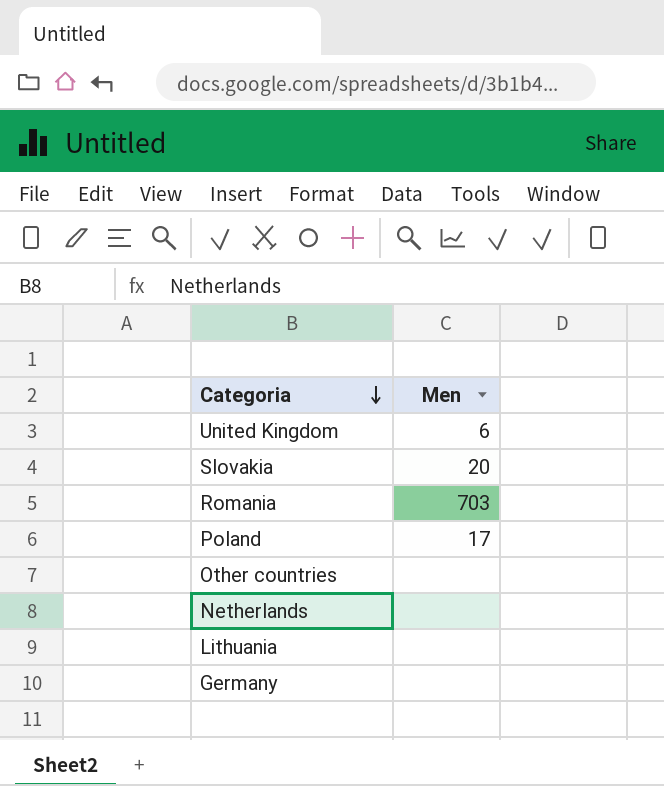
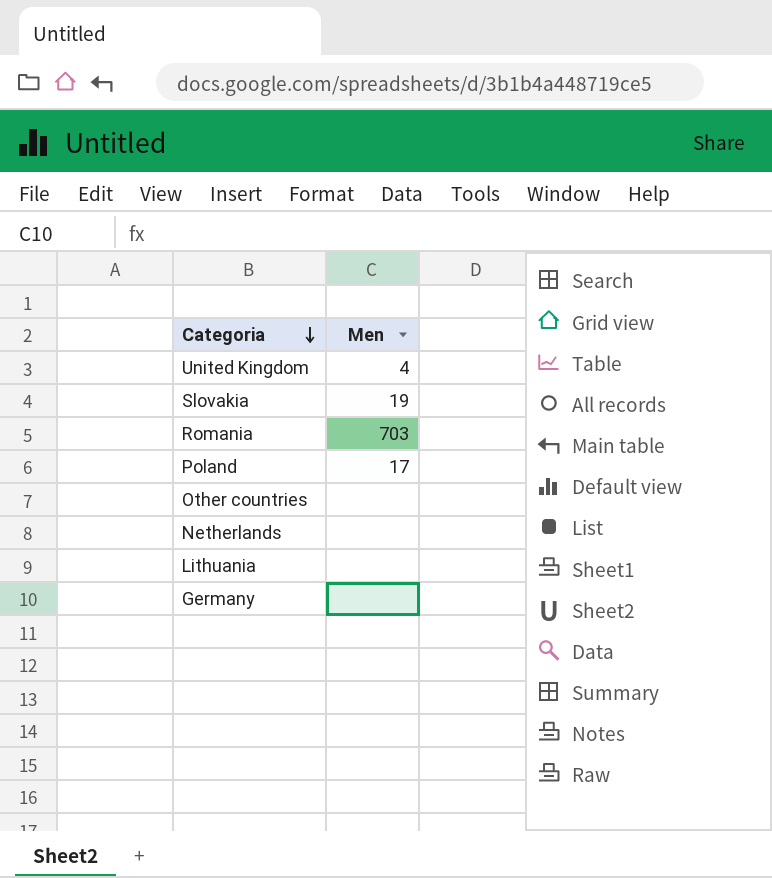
United Kingdom | Men: 6 -> 4
Slovakia | Men: 20 -> 19

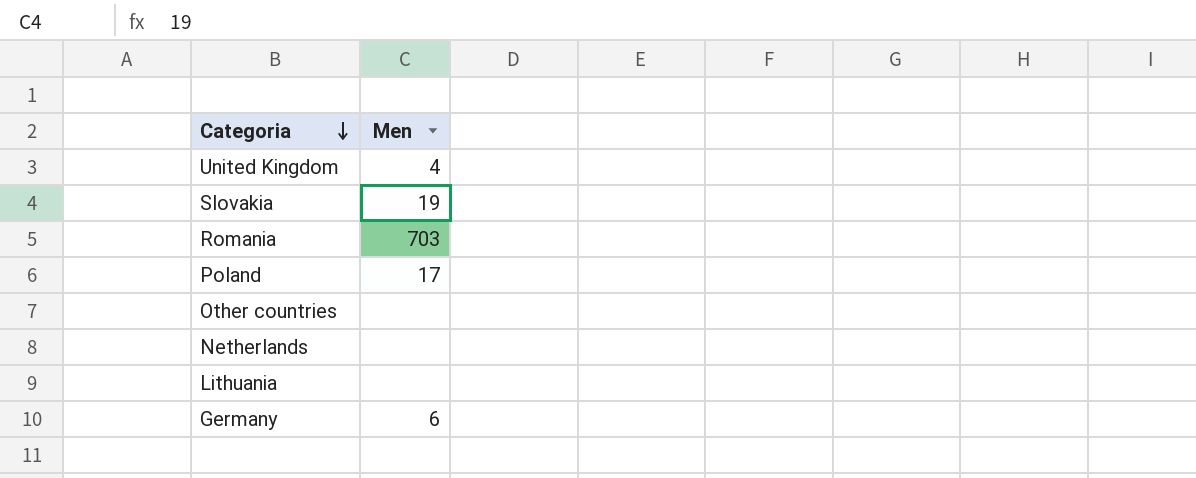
Germany | Men: none -> 6

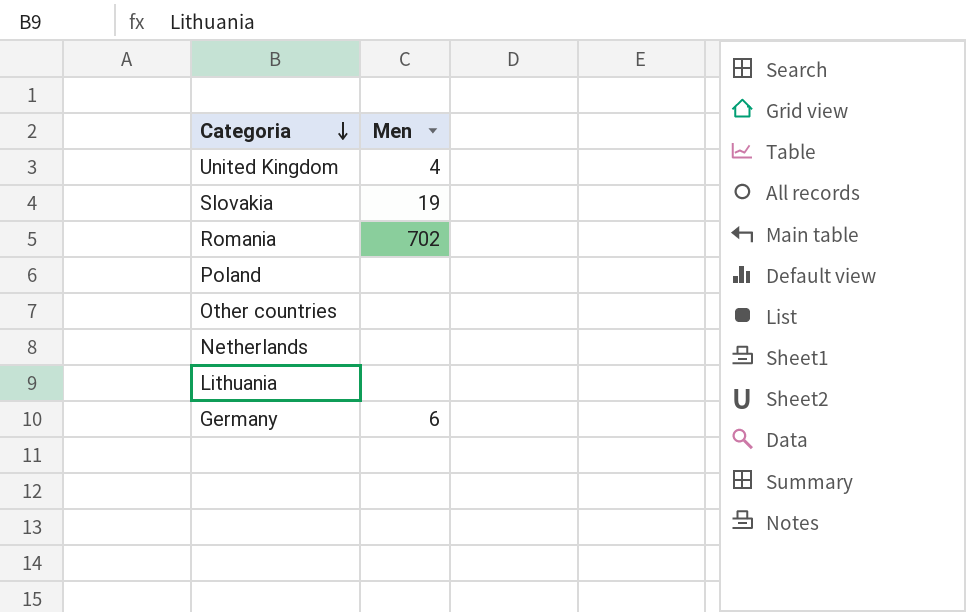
Romania | Men: 703 -> 702
Poland | Men: 17 -> none

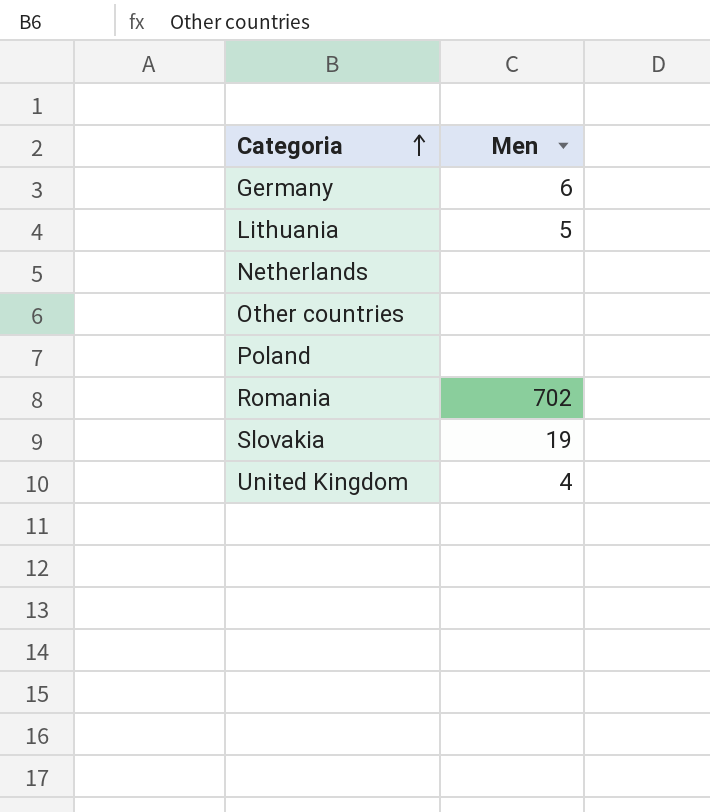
row order: Categoria descending -> Categoria ascending
Lithuania | Men: none -> 5

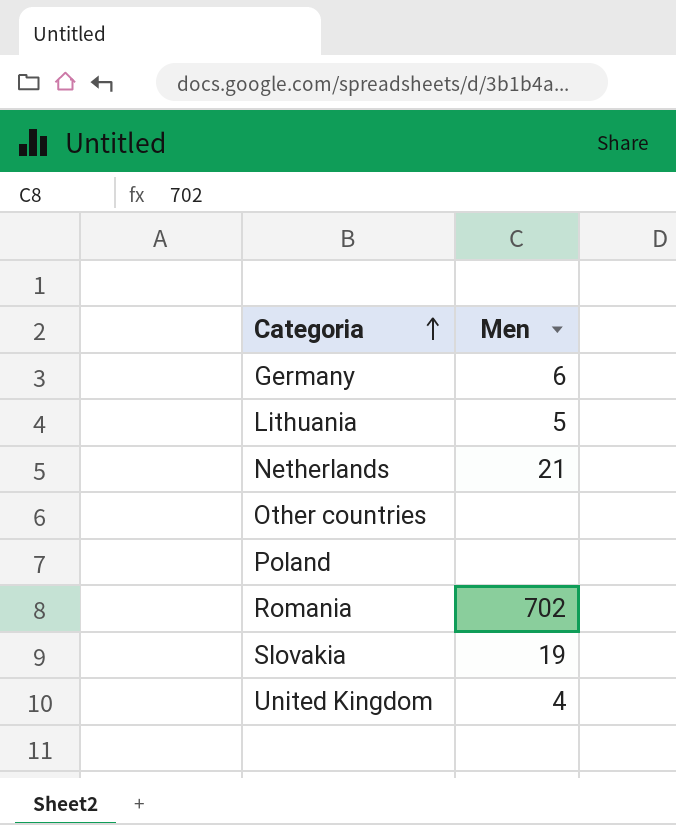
Netherlands | Men: none -> 21

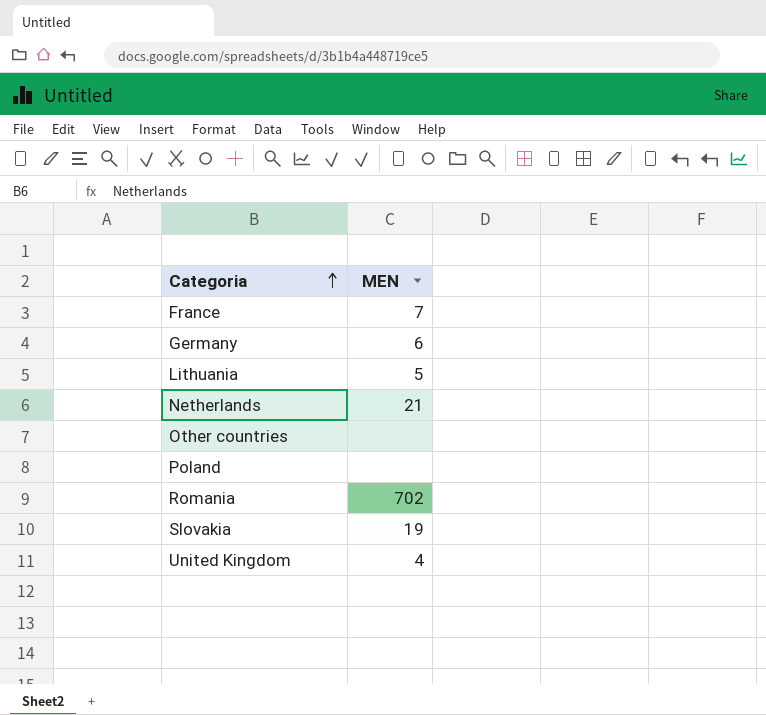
column name: Men -> MEN
row France: none -> 7

